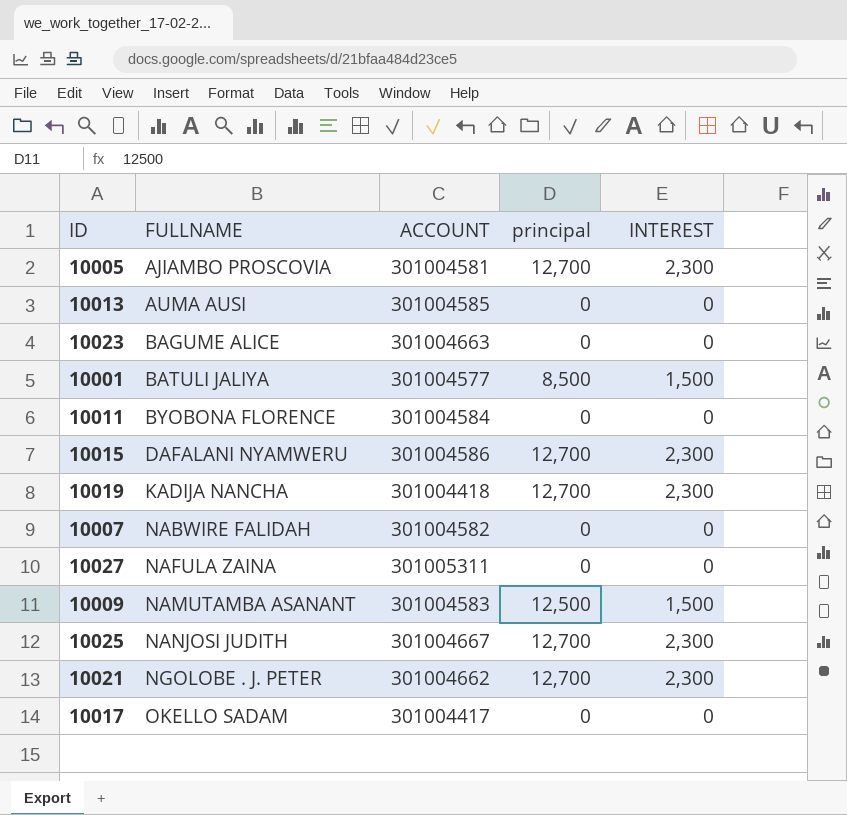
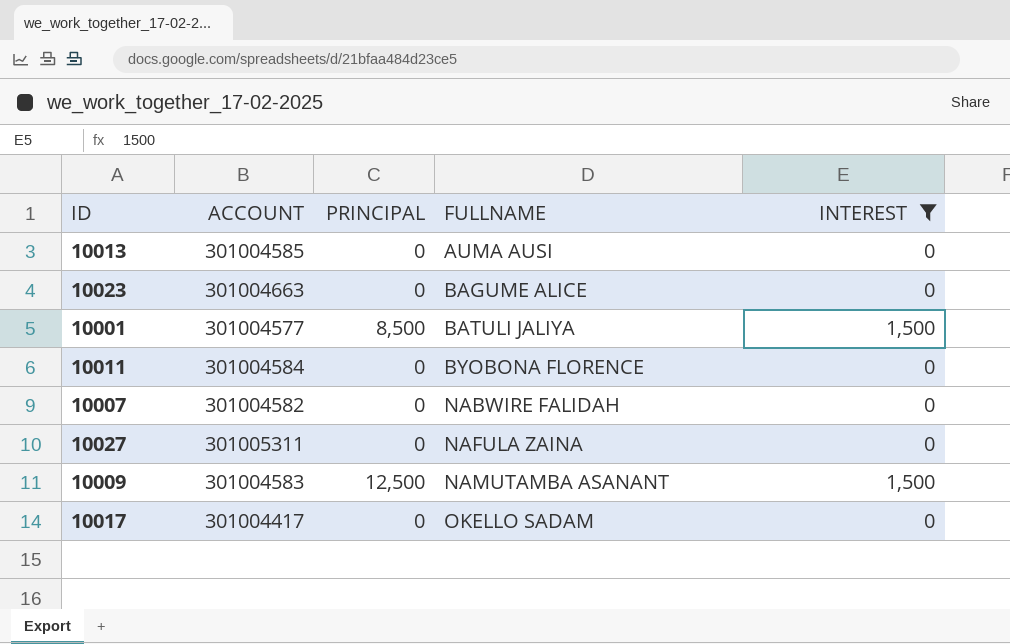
filter: none -> INTEREST != 2,300
column name: principal -> PRINCIPAL
column FULLNAME | position: 2 -> 4

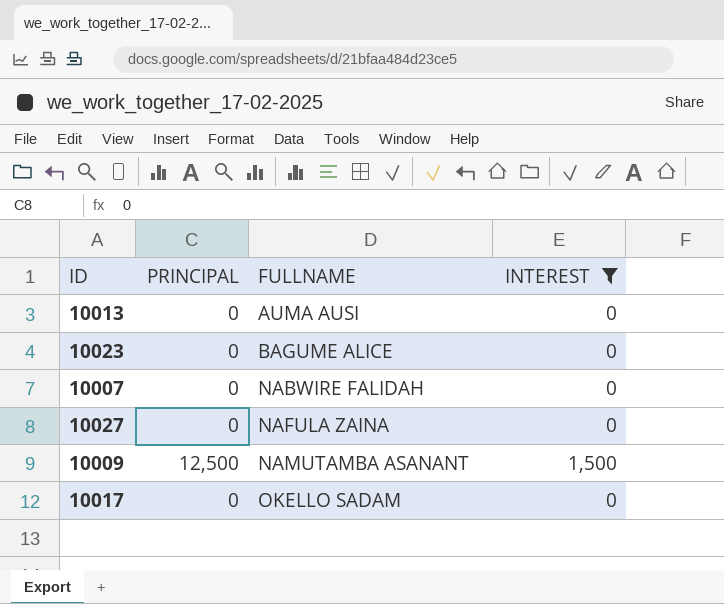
column ACCOUNT | position: 2 -> none
row 10001: 301004577 | 8,500 | BATULI JALIYA | 1,500 -> none
row 10011: 301004584 | 0 | BYOBONA FLORENCE | 0 -> none

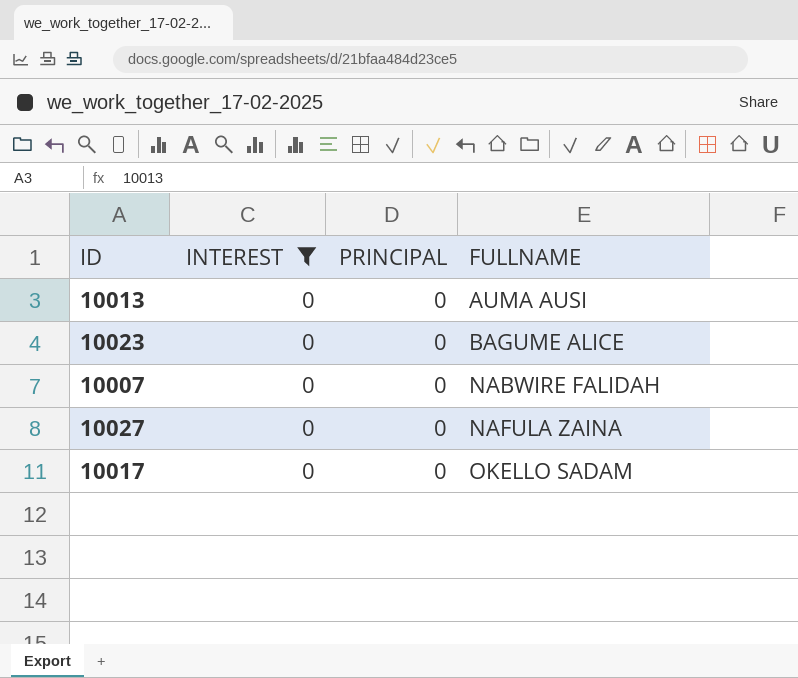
column INTEREST | position: 4 -> 2
row 10009: 12,500 | NAMUTAMBA ASANANT | 1,500 -> none

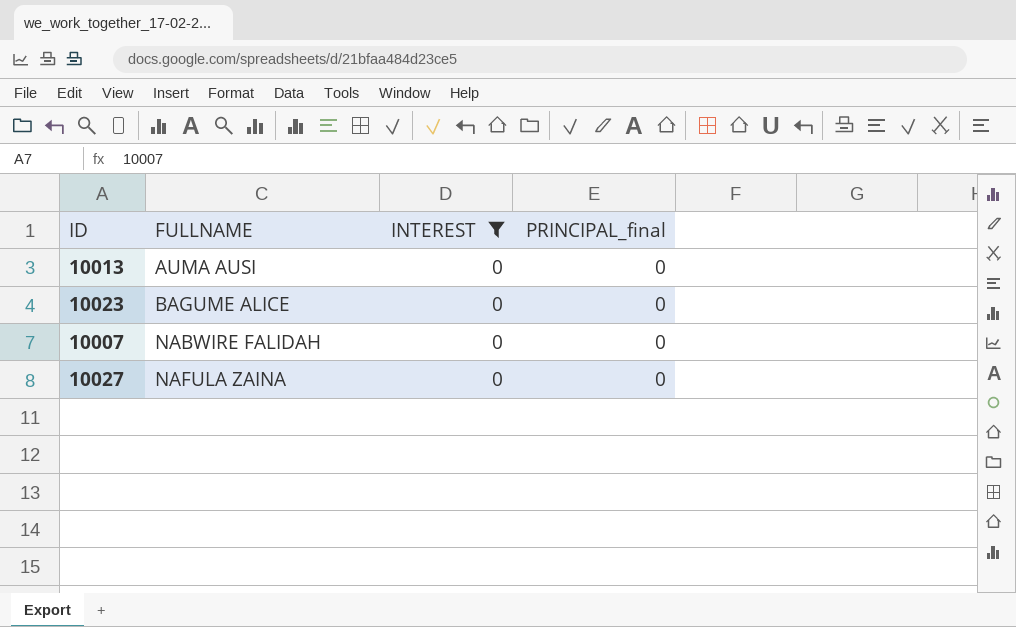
column FULLNAME | position: 4 -> 2
column name: PRINCIPAL -> PRINCIPAL_final
row 10017: 0 | 0 | OKELLO SADAM -> none

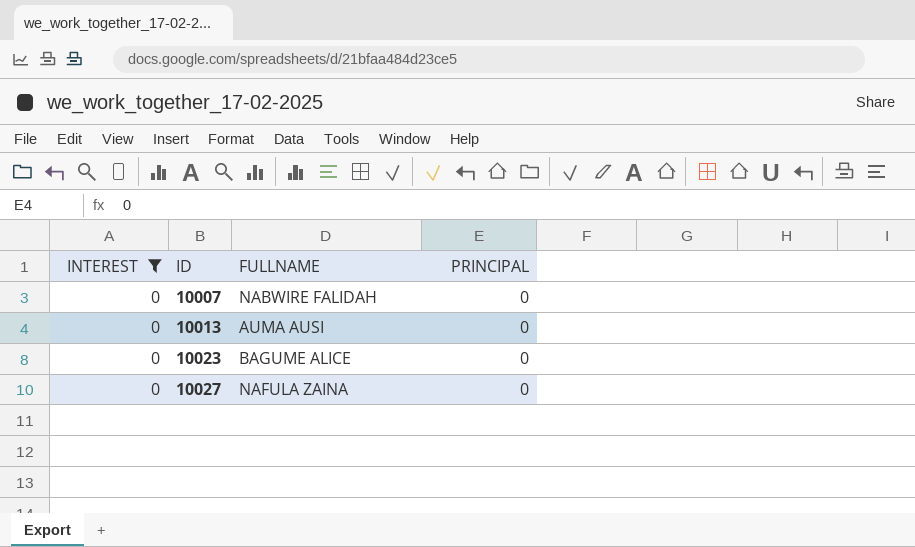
row order: FULLNAME ascending -> ID ascending
column INTEREST | position: 3 -> 1
column name: PRINCIPAL_final -> PRINCIPAL

